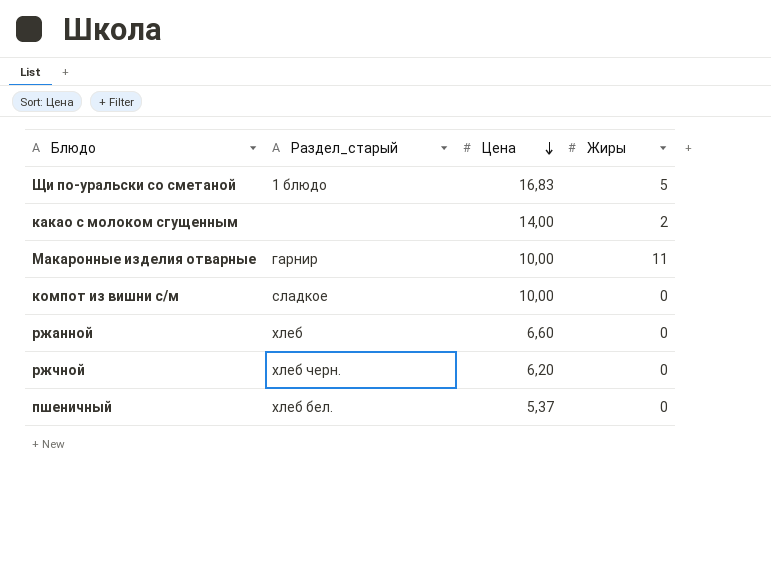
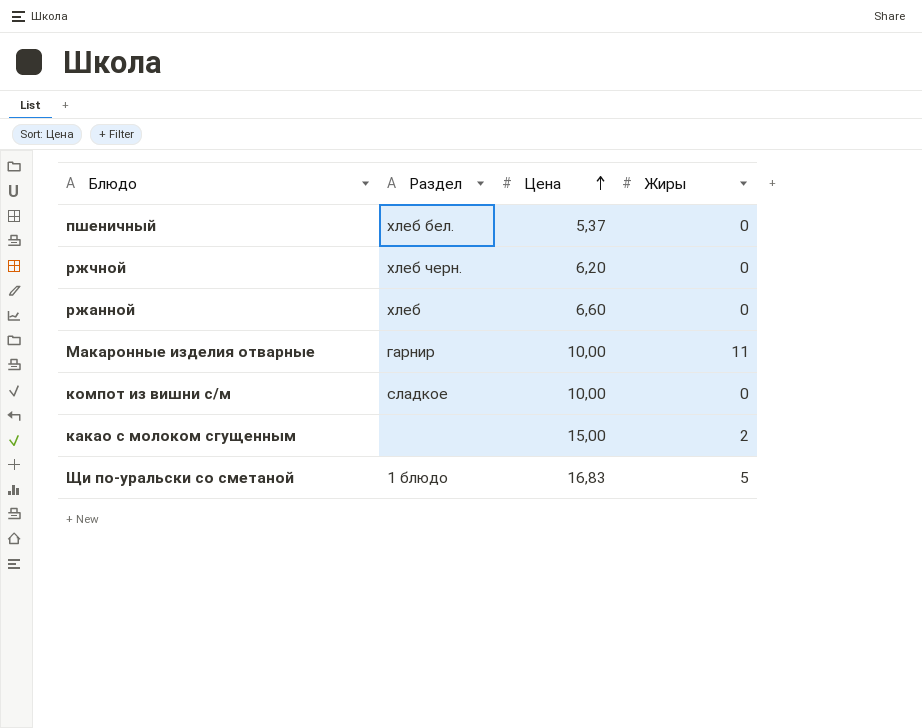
row order: Цена descending -> Цена ascending
column name: Раздел_старый -> Раздел
какао с молоком сгущенным | Цена: 14,00 -> 15,00

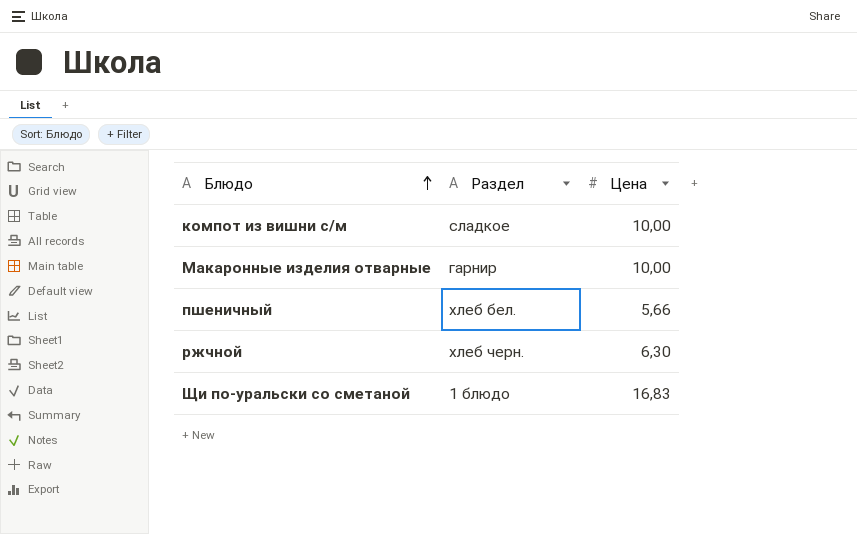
row order: Цена ascending -> Блюдо ascending
column Жиры | position: 4 -> none
row ржанной: хлеб | 6,60 | 0 -> none
row какао с молоком сгущенным: none | 15,00 | 2 -> none
пшеничный | Цена: 5,37 -> 5,66
ржчной | Цена: 6,20 -> 6,30

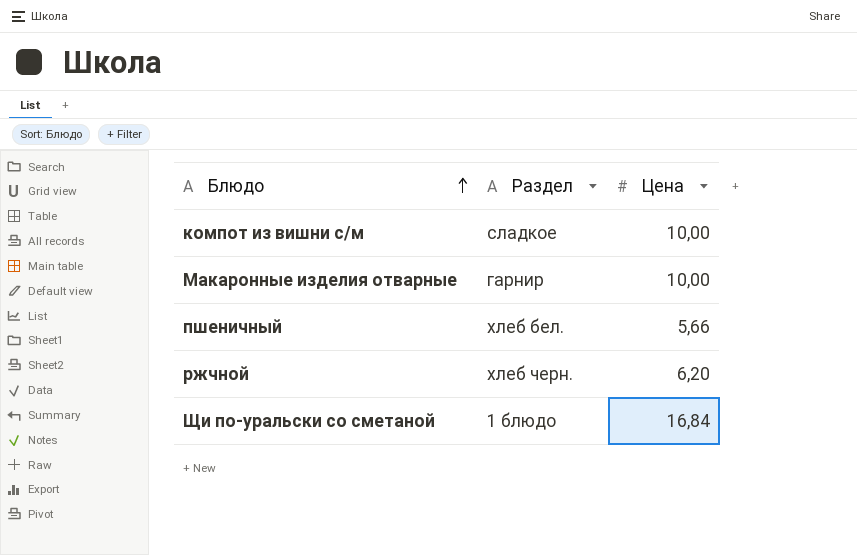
ржчной | Цена: 6,30 -> 6,20
Щи по-уральски со сметаной | Цена: 16,83 -> 16,84

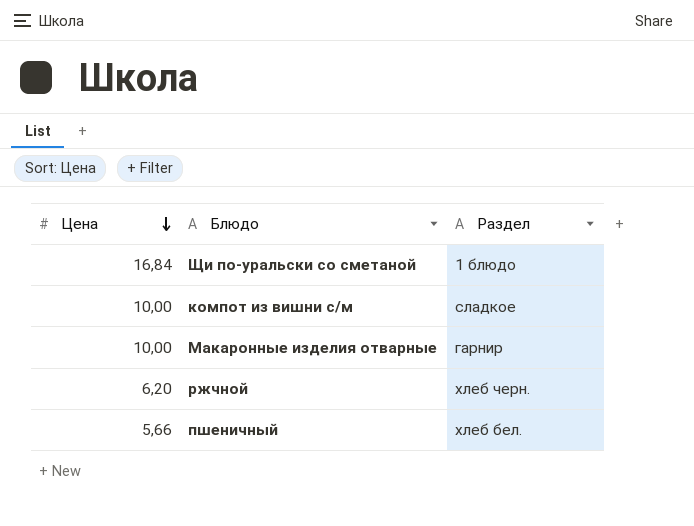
row order: Блюдо ascending -> Цена descending
column Цена | position: 3 -> 1

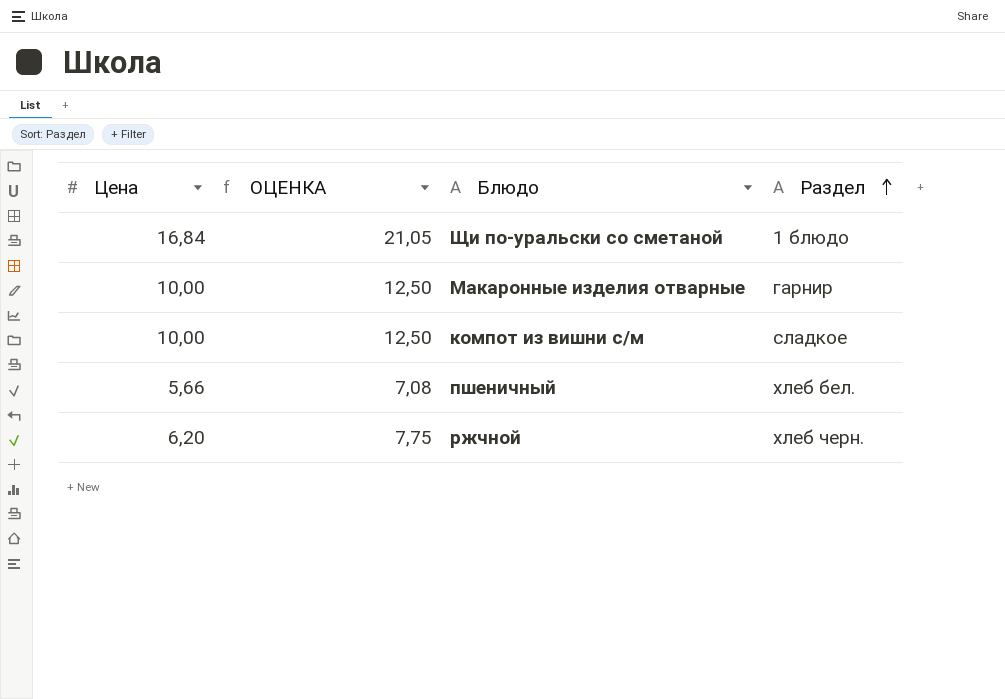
row order: Цена descending -> Раздел ascending
column ОЦЕНКА | formula: none -> [Цена] * 1,25

